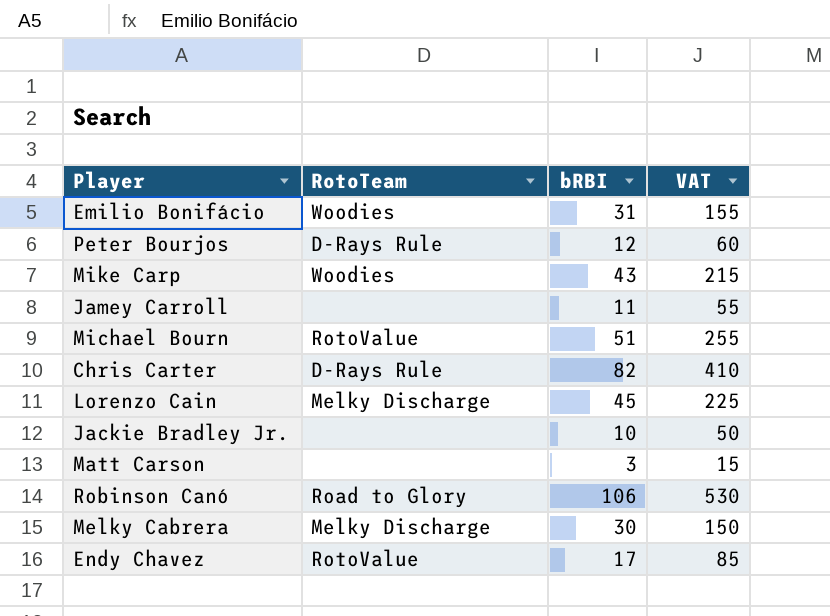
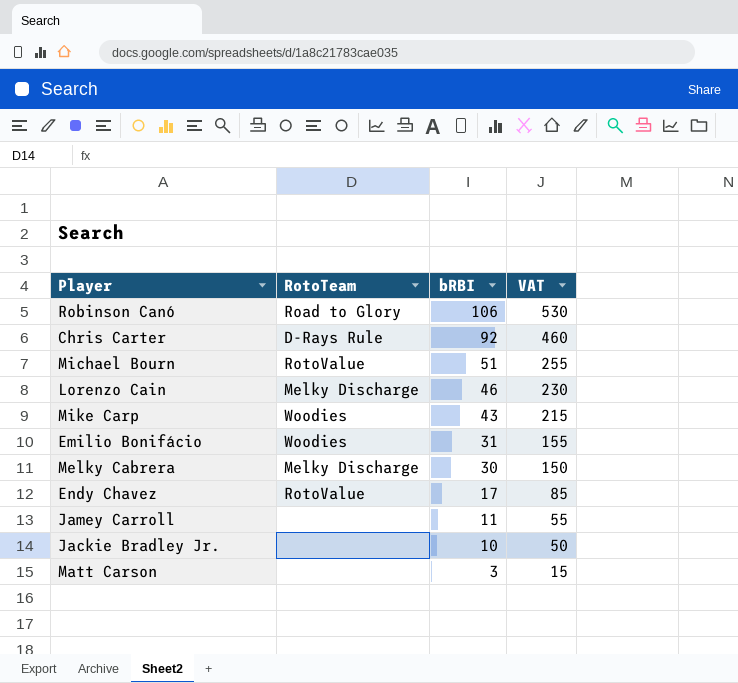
row order: none -> bRBI descending
row Peter Bourjos: D-Rays Rule | 12 | 60 -> none
Chris Carter | bRBI: 82 -> 92
Chris Carter | VAT: 410 -> 460
Lorenzo Cain | bRBI: 45 -> 46
Lorenzo Cain | VAT: 225 -> 230

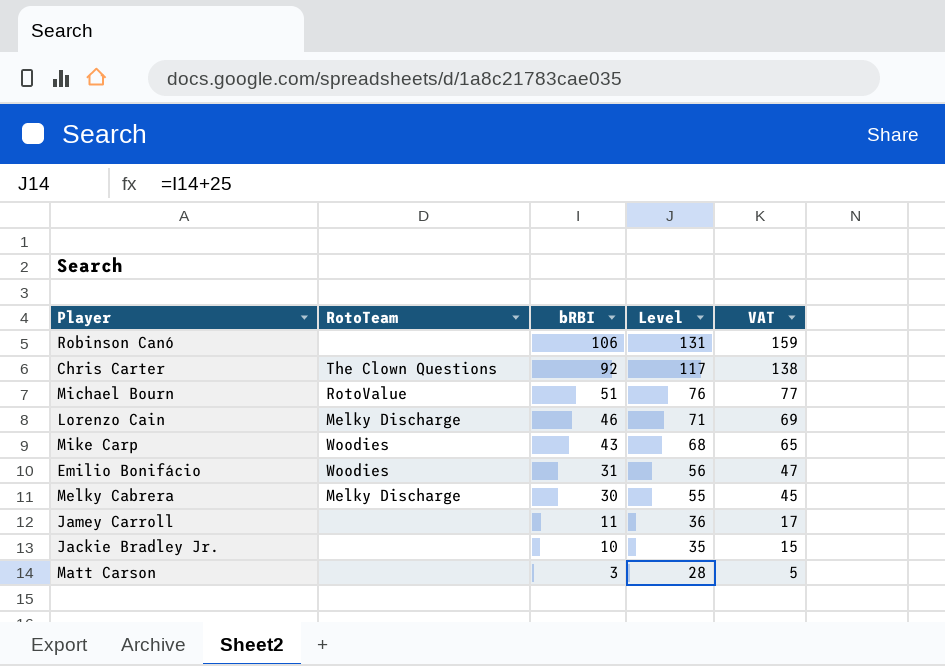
column Level | formula: none -> [bRBI] + 25
column VAT | formula: [bRBI] * 5 -> [bRBI] * 1.5
row Endy Chavez: RotoValue | 17 | 85 -> none
Robinson Canó | RotoTeam: Road to Glory -> none
Chris Carter | RotoTeam: D-Rays Rule -> The Clown Questions

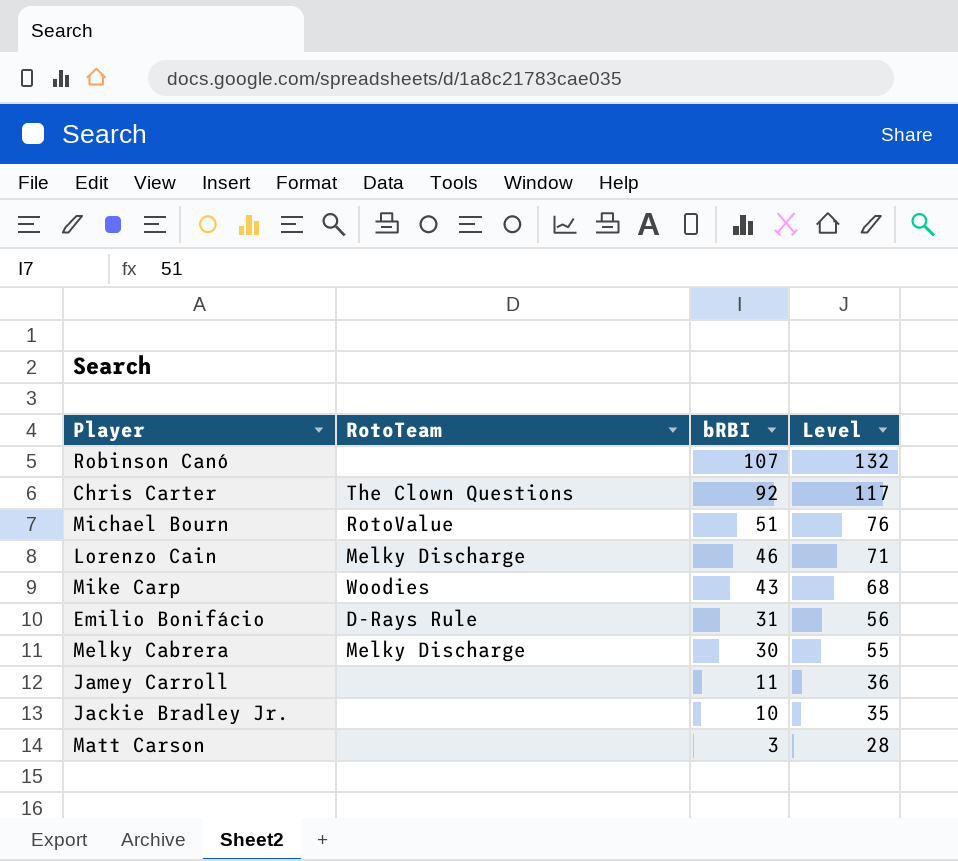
column VAT | formula: [bRBI] * 1.5 -> none
Robinson Canó | bRBI: 106 -> 107
Robinson Canó | Level: 131 -> 132
Emilio Bonifácio | RotoTeam: Woodies -> D-Rays Rule

